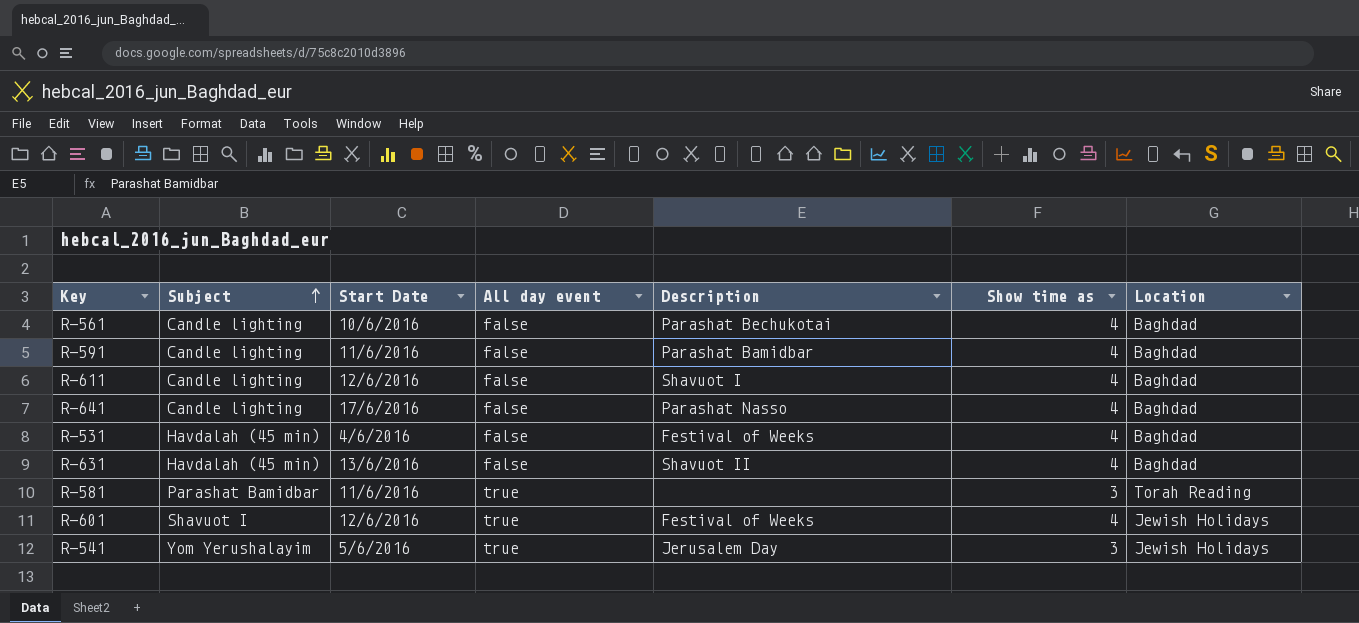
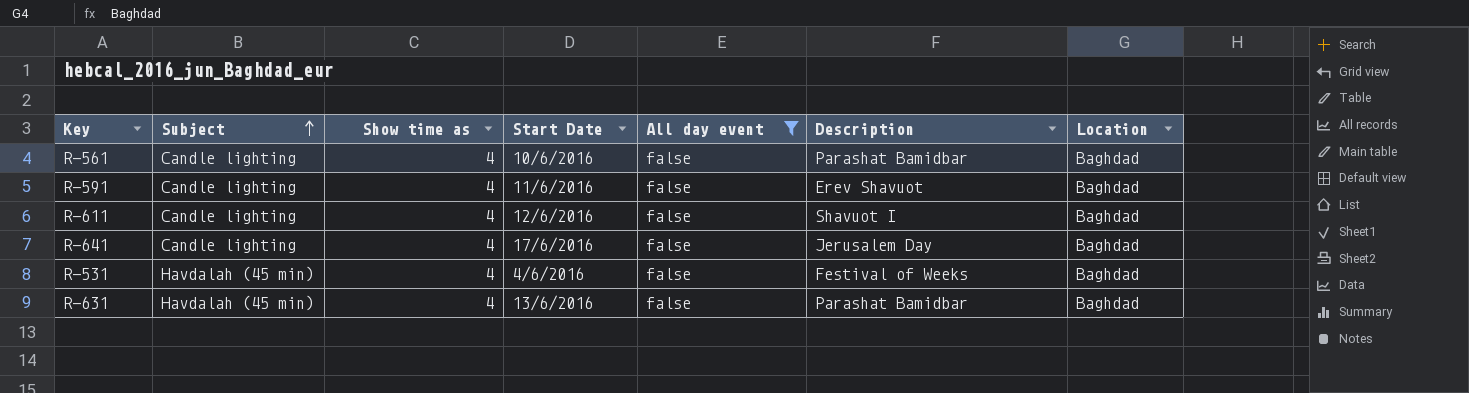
filter: none -> All day event = false
column Show time as | position: 6 -> 3
R-561 | Description: Parashat Bechukotai -> Parashat Bamidbar
R-591 | Description: Parashat Bamidbar -> Erev Shavuot
R-641 | Description: Parashat Nasso -> Jerusalem Day
R-631 | Description: Shavuot II -> Parashat Bamidbar

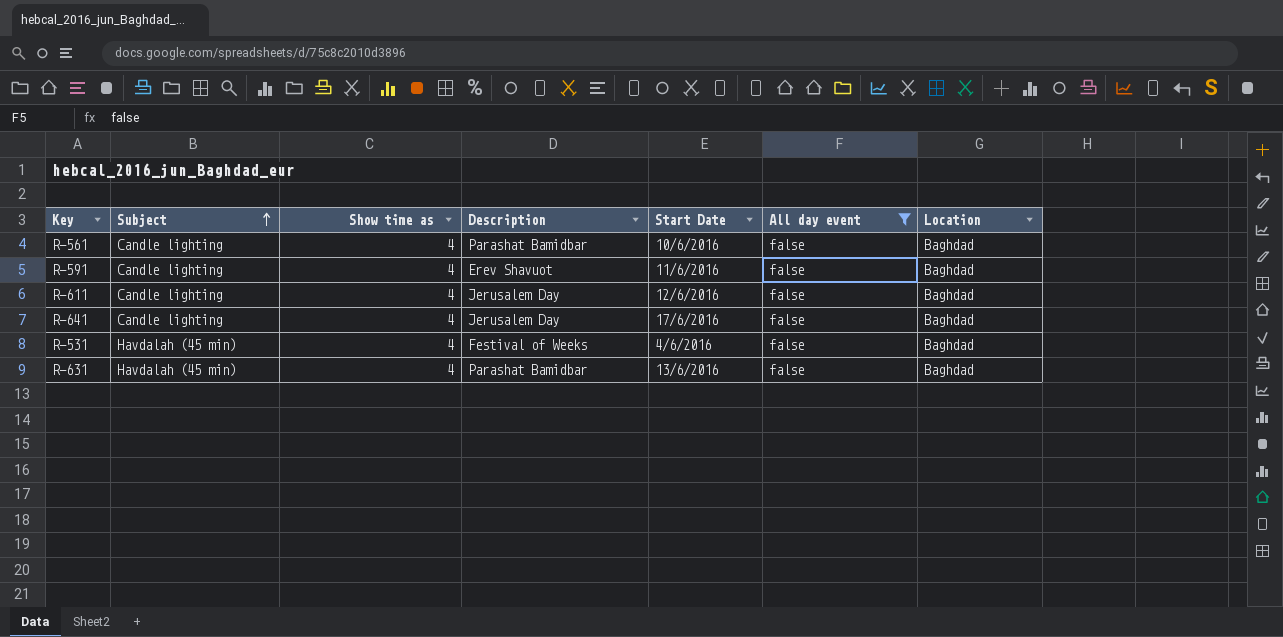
column Description | position: 6 -> 4
R-611 | Description: Shavuot I -> Jerusalem Day

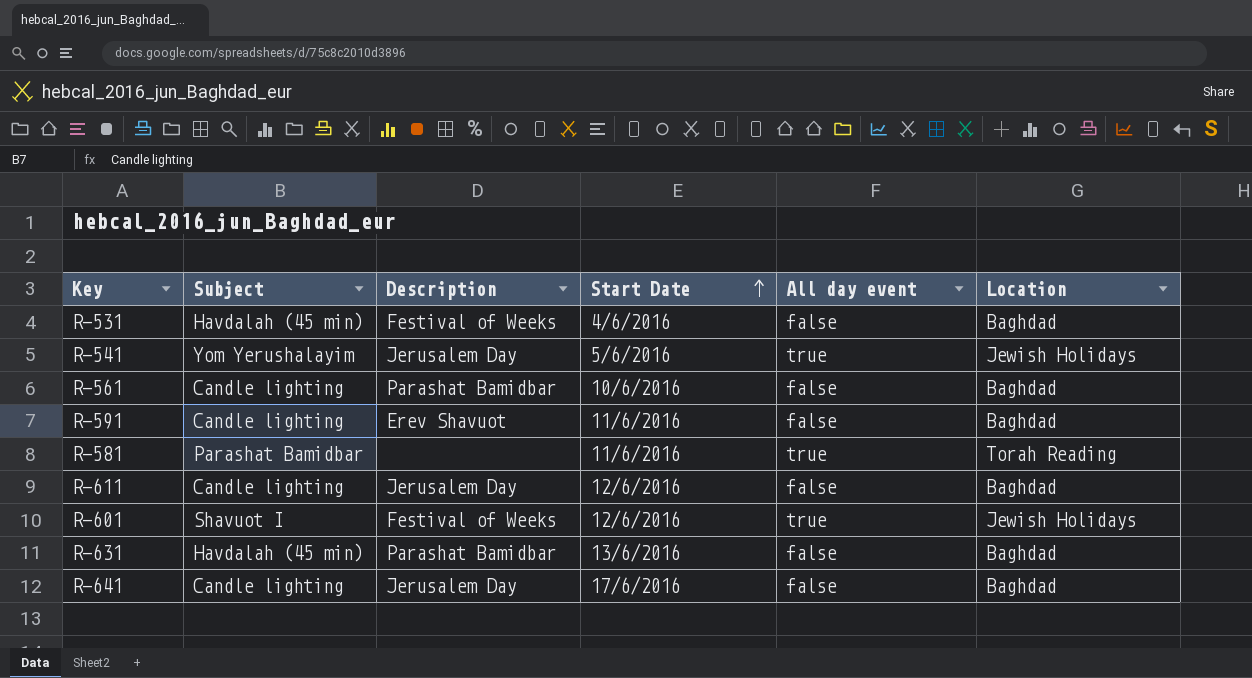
filter: All day event = false -> none
row order: Subject ascending -> Start Date ascending
column Show time as | position: 3 -> none

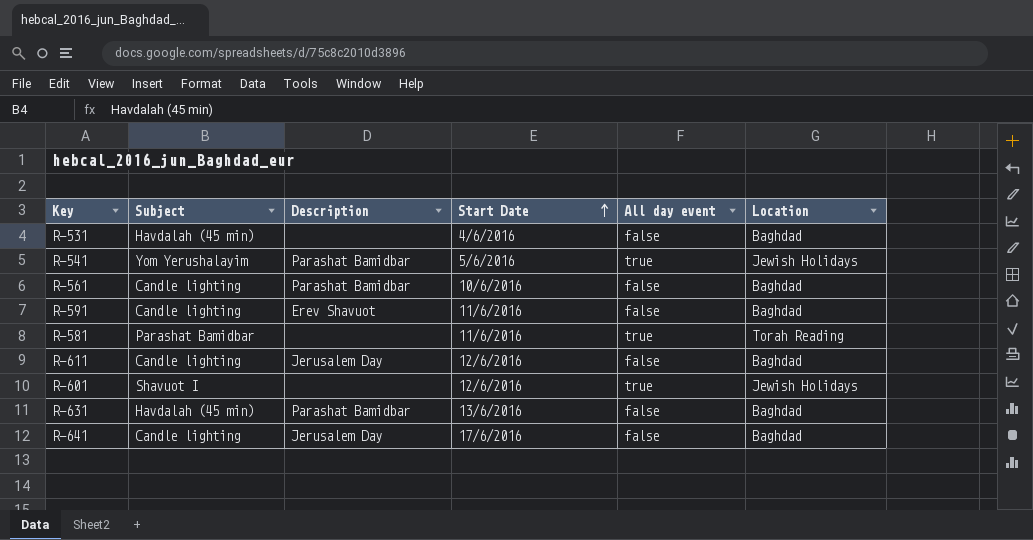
R-531 | Description: Festival of Weeks -> none
R-541 | Description: Jerusalem Day -> Parashat Bamidbar
R-601 | Description: Festival of Weeks -> none

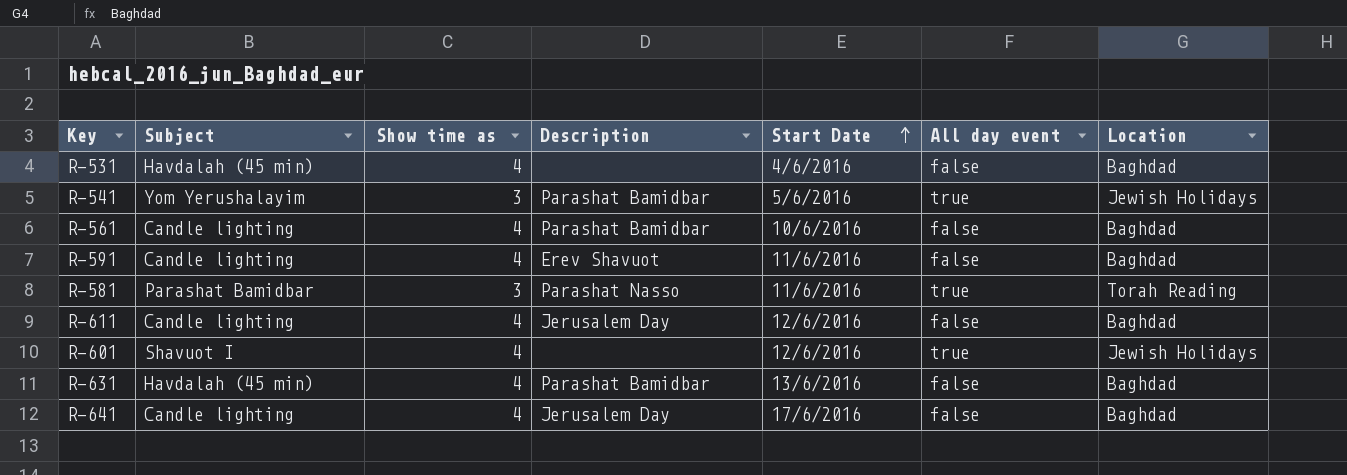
column Show time as | position: none -> 3
R-581 | Description: none -> Parashat Nasso

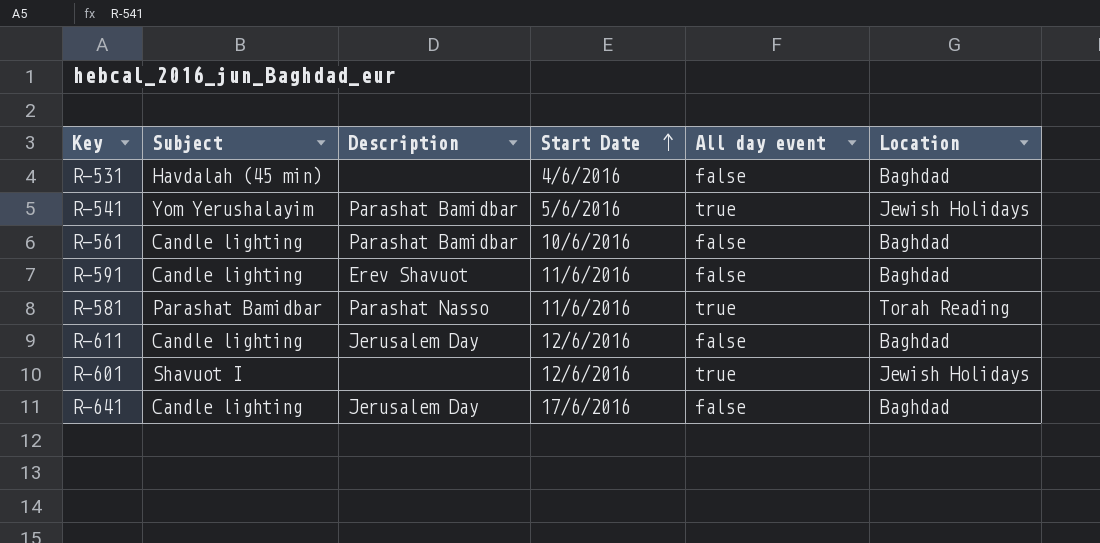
column Show time as | position: 3 -> none
row R-631: Havdalah (45 min) | 4 | Parashat Bamidbar | 13/6/2016 | false | Baghdad -> none

